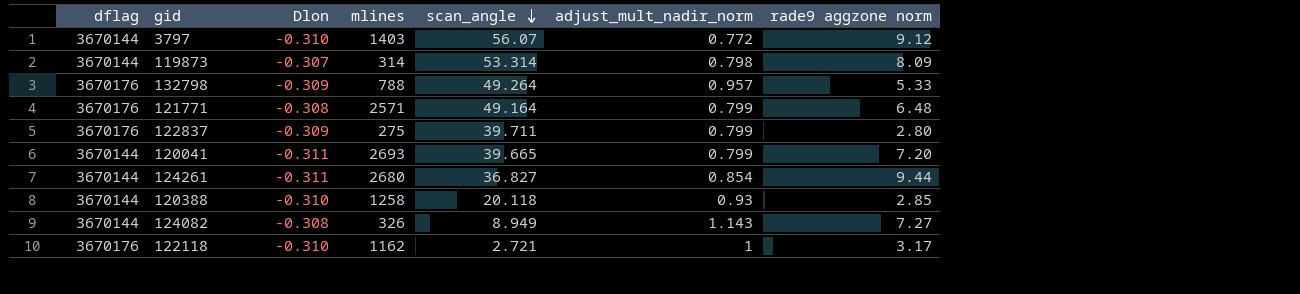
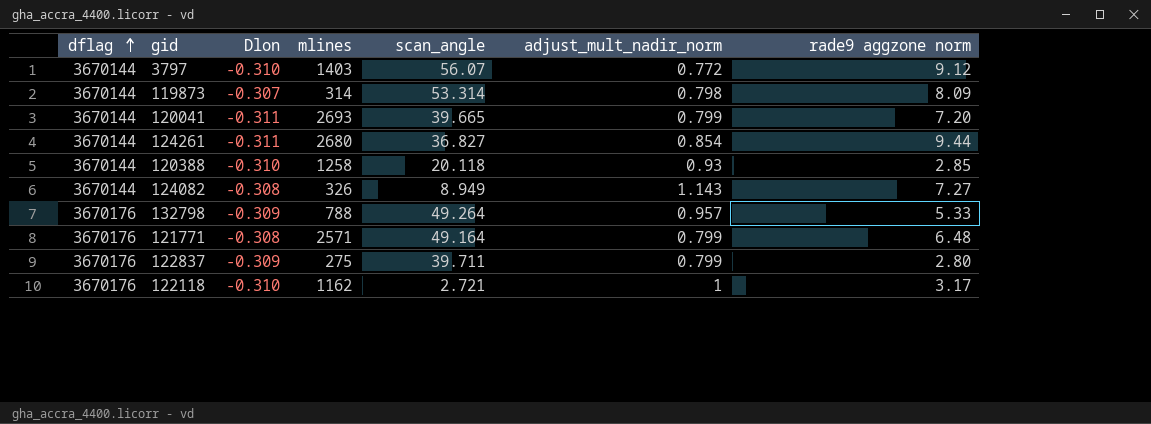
row order: scan_angle descending -> dflag ascending

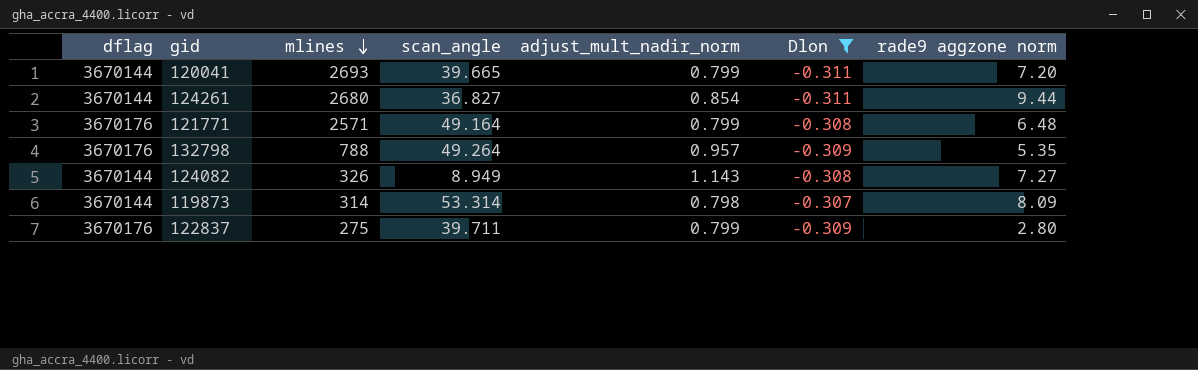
filter: none -> Dlon != -0.310
row order: dflag ascending -> mlines descending
column Dlon | position: 3 -> 6
132798 | rade9 aggzone norm: 5.33 -> 5.35

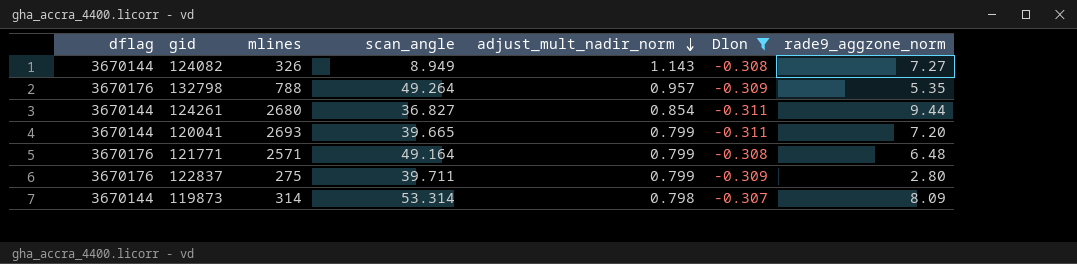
row order: mlines descending -> adjust_mult_nadir_norm descending
column name: rade9 aggzone norm -> rade9_aggzone_norm

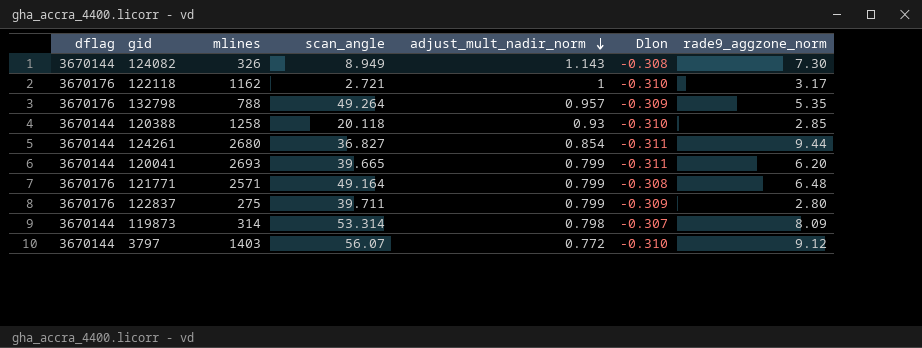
filter: Dlon != -0.310 -> none
124082 | rade9_aggzone_norm: 7.27 -> 7.30
120041 | rade9_aggzone_norm: 7.20 -> 6.20

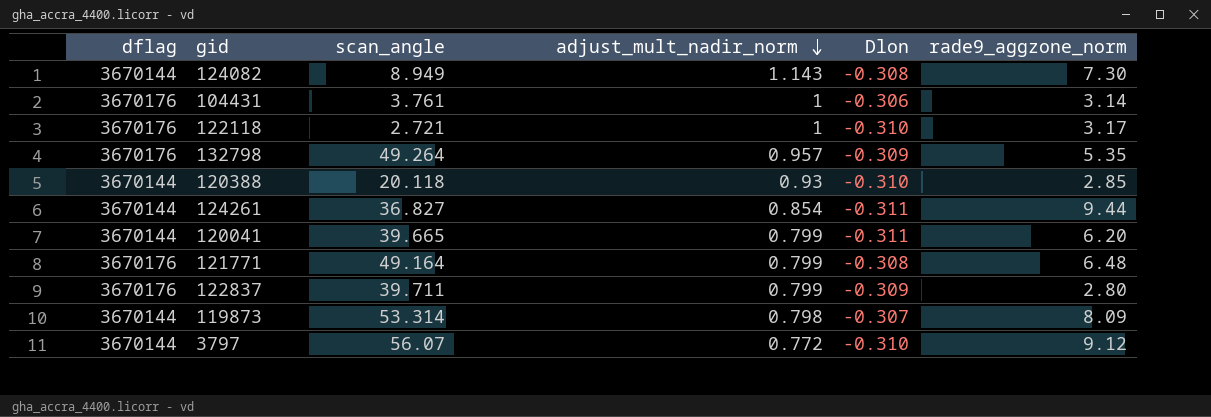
column mlines | position: 3 -> none
row 104431: none -> 3670176 | 3.761 | 1 | -0.306 | 3.14

